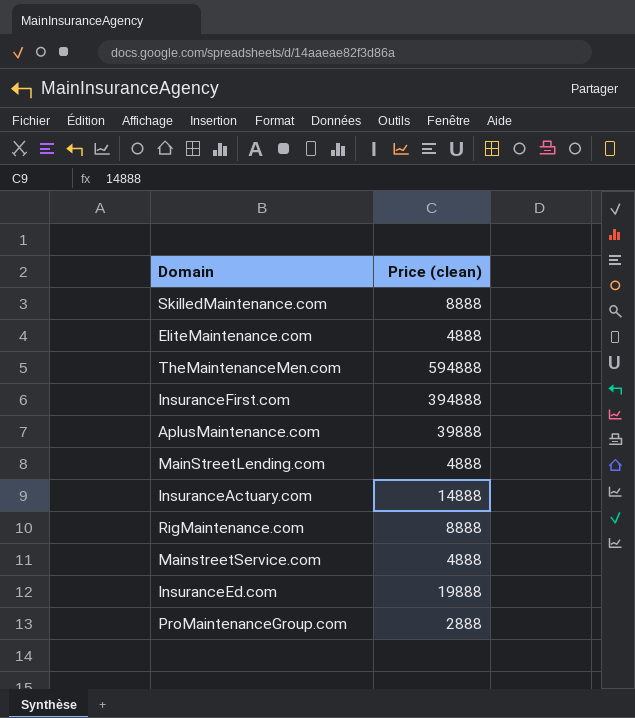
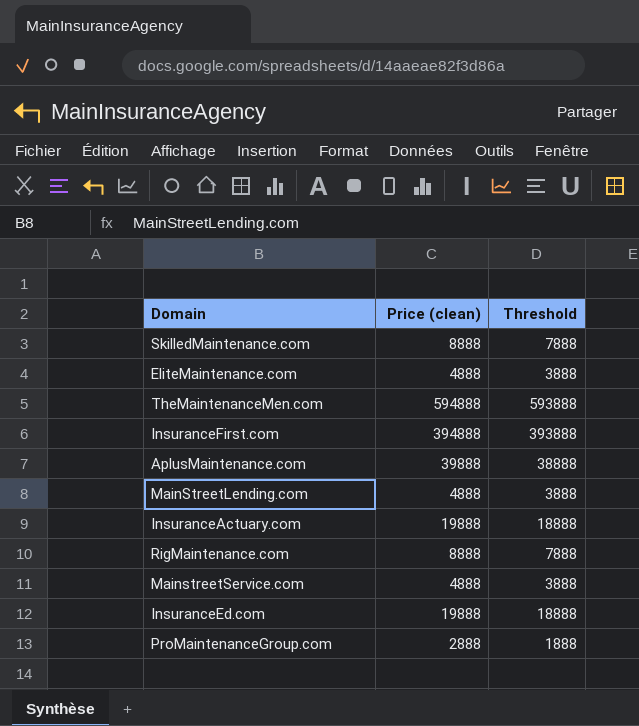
column Threshold | formula: none -> [Price (clean)] - 1000
InsuranceActuary.com | Price (clean): 14888 -> 19888

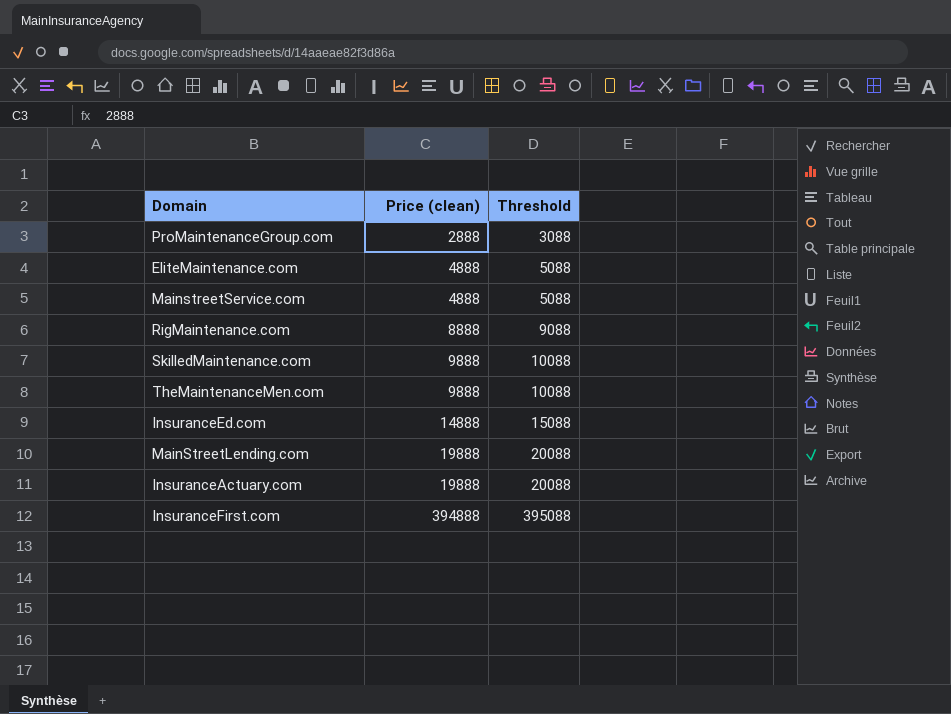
row order: none -> Price (clean) ascending
column Threshold | formula: [Price (clean)] - 1000 -> [Price (clean)] + 200
row AplusMaintenance.com: 39888 | 38888 -> none
SkilledMaintenance.com | Price (clean): 8888 -> 9888
TheMaintenanceMen.com | Price (clean): 594888 -> 9888
InsuranceEd.com | Price (clean): 19888 -> 14888
MainStreetLending.com | Price (clean): 4888 -> 19888

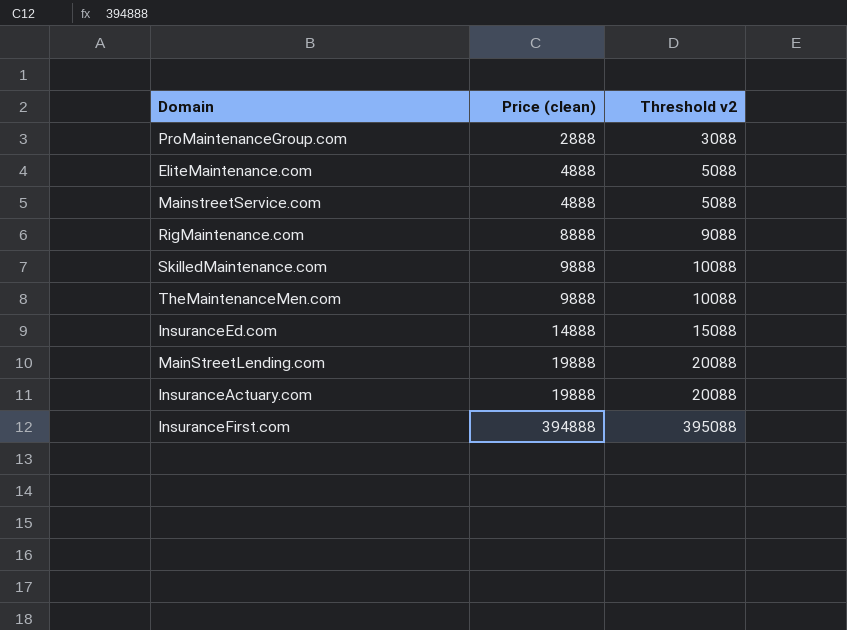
column name: Threshold -> Threshold v2

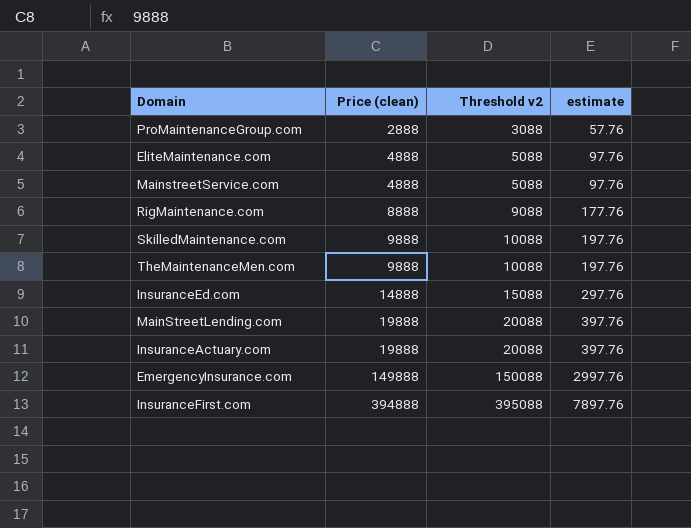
column estimate | formula: none -> [Price (clean)] * 0.02
row EmergencyInsurance.com: none -> 149888 | 150088 | 2997.76

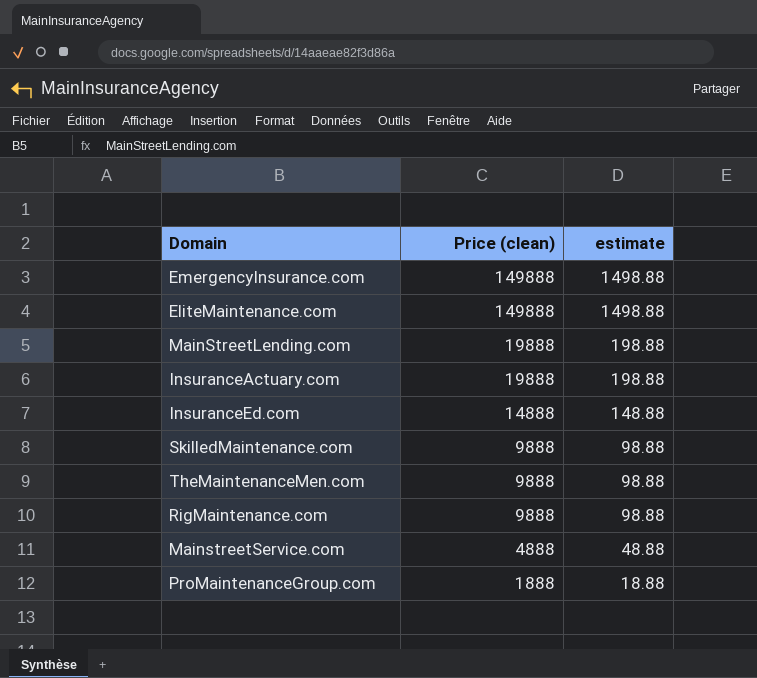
row order: Price (clean) ascending -> Price (clean) descending
column Threshold v2 | formula: [Price (clean)] + 200 -> none
column estimate | formula: [Price (clean)] * 0.02 -> [Price (clean)] * 0.01
row InsuranceFirst.com: 394888 | 395088 | 7897.76 -> none
EliteMaintenance.com | Price (clean): 4888 -> 149888
RigMaintenance.com | Price (clean): 8888 -> 9888
ProMaintenanceGroup.com | Price (clean): 2888 -> 1888

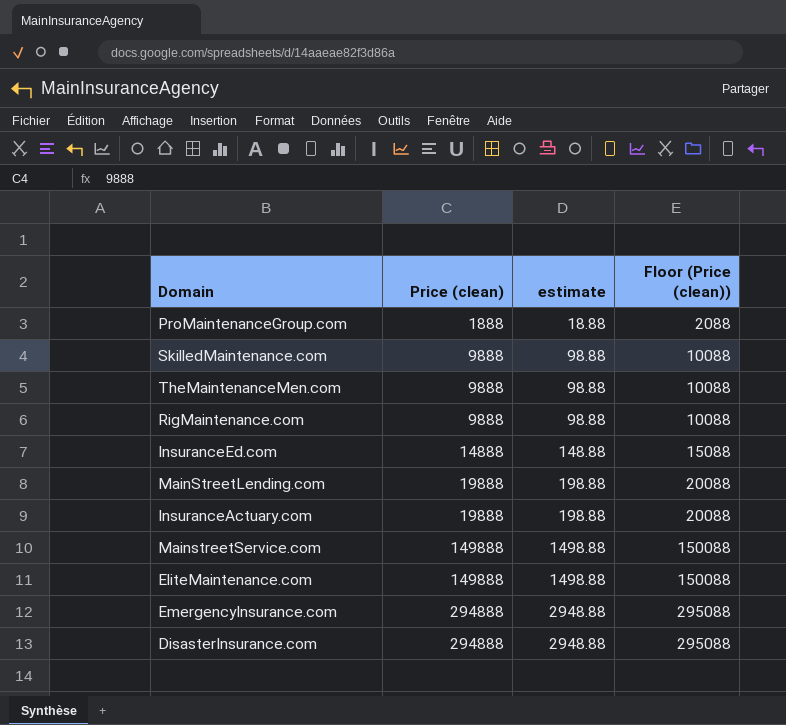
row order: Price (clean) descending -> Price (clean) ascending
column Floor (Price (clean)) | formula: none -> [Price (clean)] + 200
MainstreetService.com | Price (clean): 4888 -> 149888
MainstreetService.com | estimate: 48.88 -> 1498.88
EmergencyInsurance.com | Price (clean): 149888 -> 294888
EmergencyInsurance.com | estimate: 1498.88 -> 2948.88
row DisasterInsurance.com: none -> 294888 | 2948.88 | 295088

